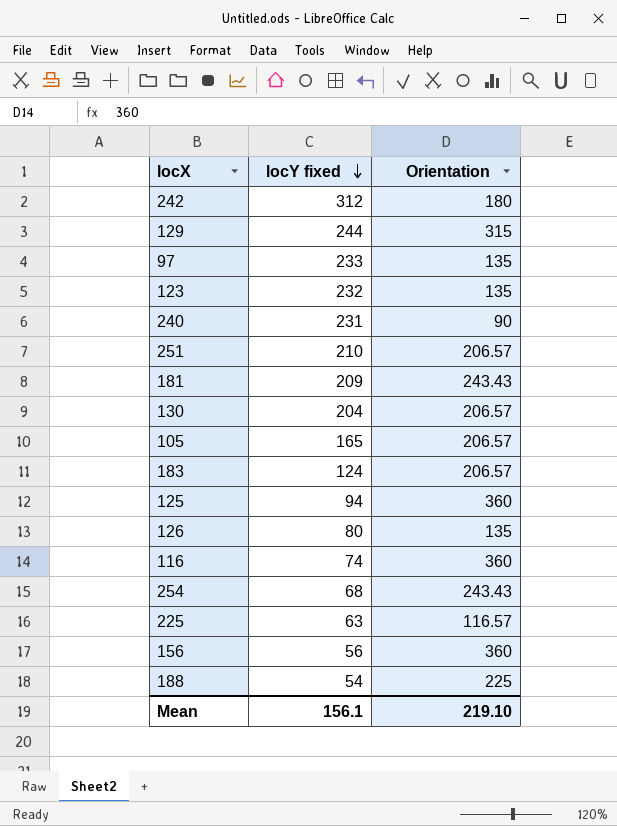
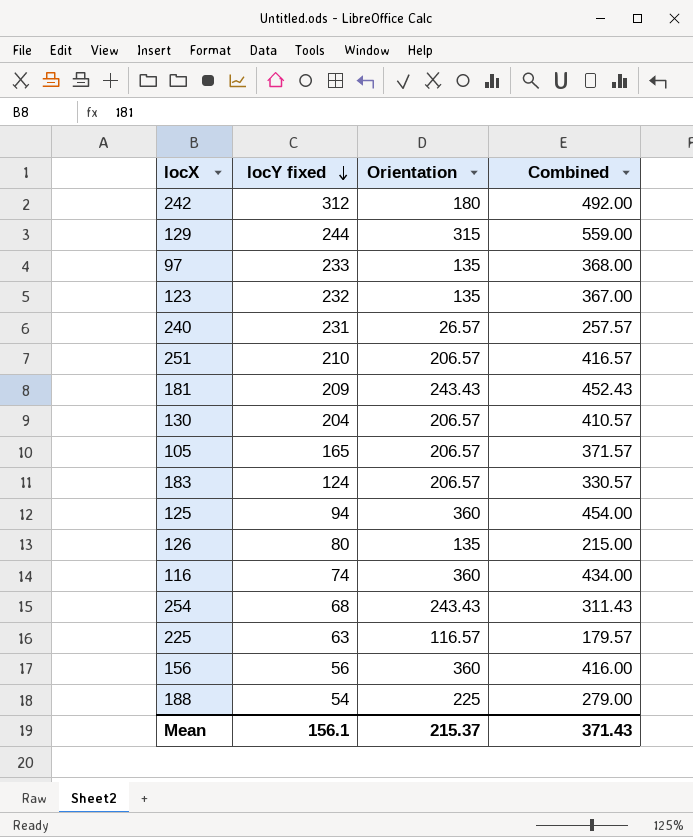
column Combined | formula: none -> [locY fixed] + [Orientation]
240 | Orientation: 90 -> 26.57
Mean | Orientation: 219.10 -> 215.37

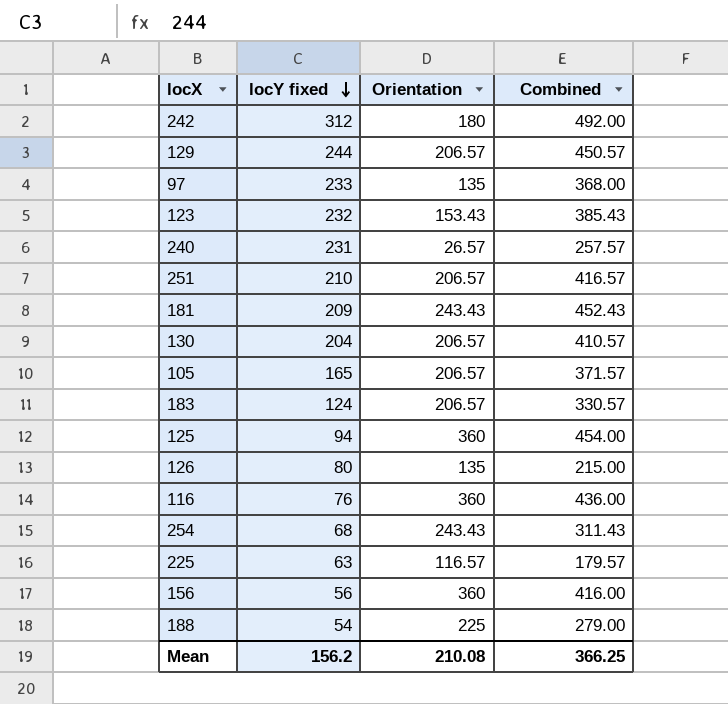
129 | Orientation: 315 -> 206.57
129 | Combined: 559.00 -> 450.57
123 | Orientation: 135 -> 153.43
123 | Combined: 367.00 -> 385.43
116 | locY fixed: 74 -> 76
116 | Combined: 434.00 -> 436.00
Mean | locY fixed: 156.1 -> 156.2
Mean | Orientation: 215.37 -> 210.08
Mean | Combined: 371.43 -> 366.25

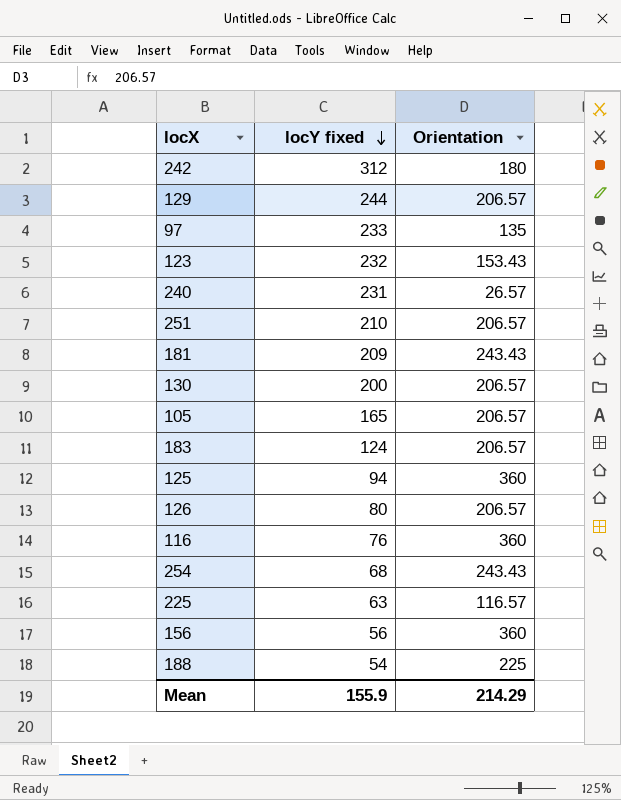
column Combined | formula: [locY fixed] + [Orientation] -> none
130 | locY fixed: 204 -> 200
126 | Orientation: 135 -> 206.57
Mean | locY fixed: 156.2 -> 155.9
Mean | Orientation: 210.08 -> 214.29

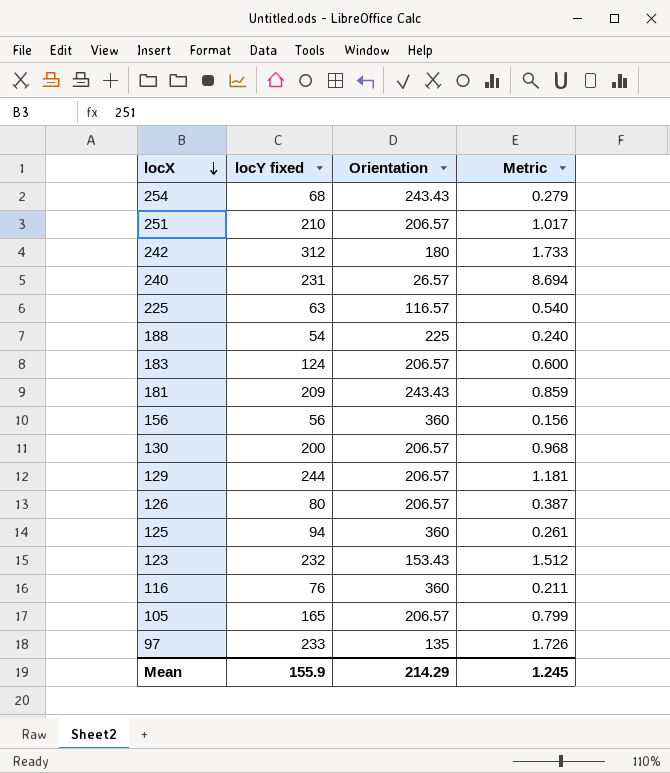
row order: locY fixed descending -> locX descending
column Metric | formula: none -> [locY fixed] / [Orientation]

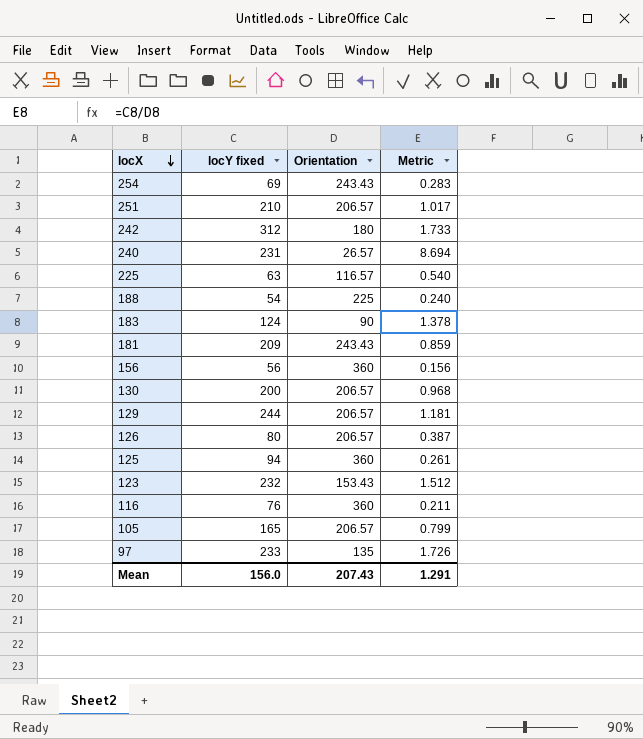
254 | locY fixed: 68 -> 69
254 | Metric: 0.279 -> 0.283
183 | Orientation: 206.57 -> 90
183 | Metric: 0.600 -> 1.378
Mean | locY fixed: 155.9 -> 156.0
Mean | Orientation: 214.29 -> 207.43
Mean | Metric: 1.245 -> 1.291

